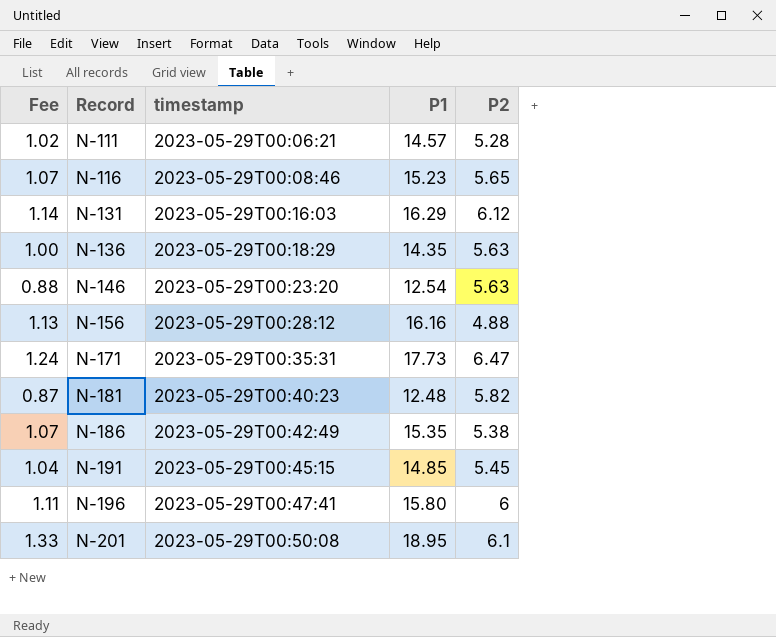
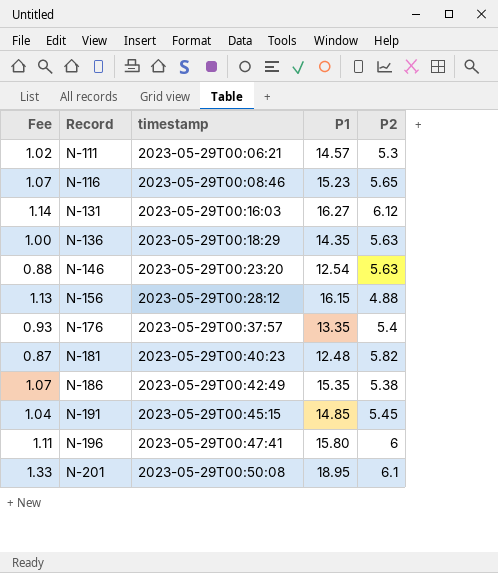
row N-171: 1.24 | 2023-05-29T00:35:31 | 17.73 | 6.47 -> none
N-111 | P2: 5.28 -> 5.3
N-131 | P1: 16.29 -> 16.27
N-156 | P1: 16.16 -> 16.15
row N-176: none -> 0.93 | 2023-05-29T00:37:57 | 13.35 | 5.4

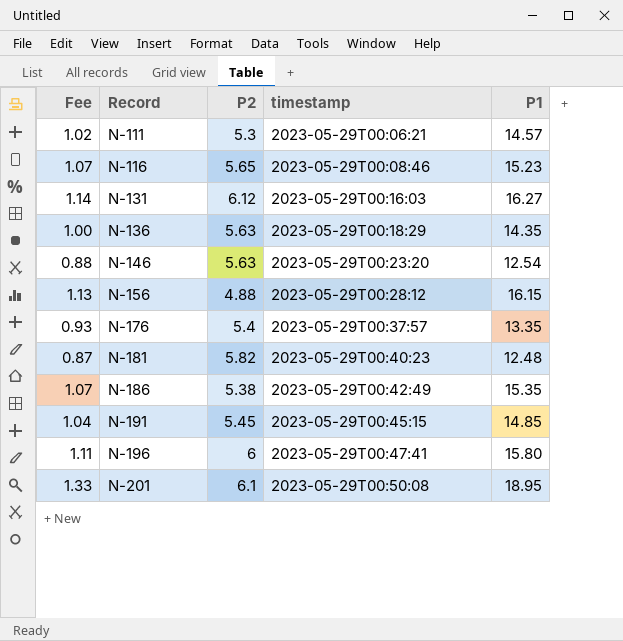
column P2 | position: 5 -> 3

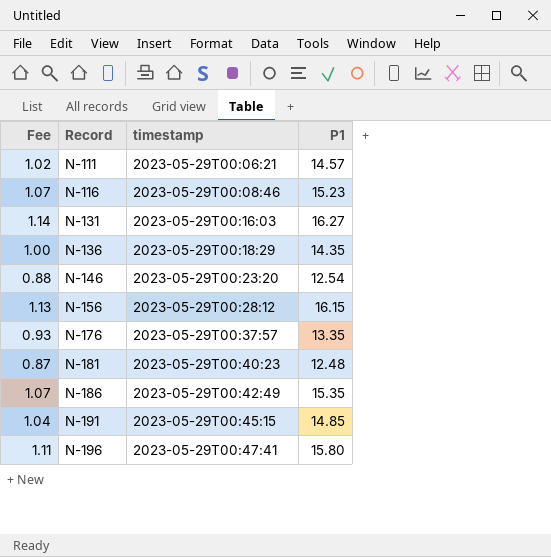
column P2 | position: 3 -> none
row N-201: 1.33 | 6.1 | 2023-05-29T00:50:08 | 18.95 -> none

